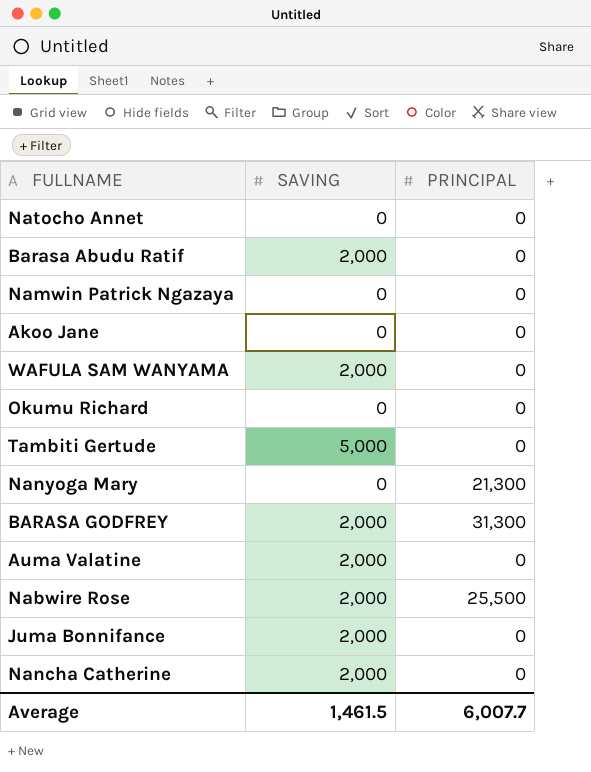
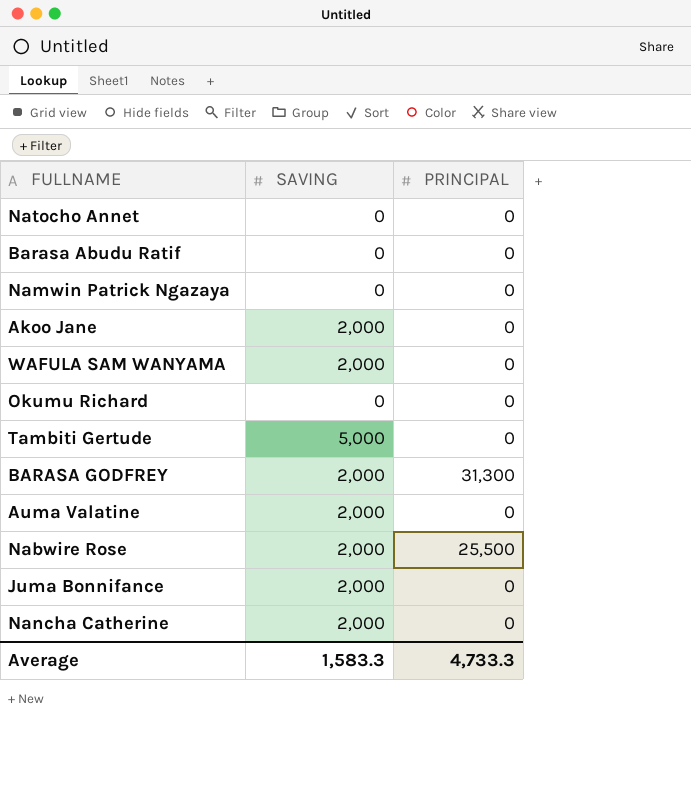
row Nanyoga Mary: 0 | 21,300 -> none
Barasa Abudu Ratif | SAVING: 2,000 -> 0
Akoo Jane | SAVING: 0 -> 2,000
Average | SAVING: 1,461.5 -> 1,583.3
Average | PRINCIPAL: 6,007.7 -> 4,733.3

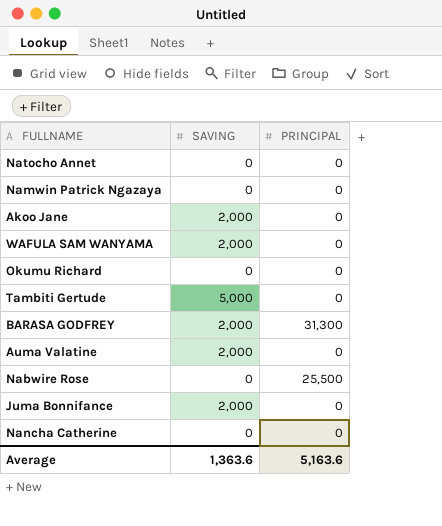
row Barasa Abudu Ratif: 0 | 0 -> none
Nabwire Rose | SAVING: 2,000 -> 0
Nancha Catherine | SAVING: 2,000 -> 0
Average | SAVING: 1,583.3 -> 1,363.6
Average | PRINCIPAL: 4,733.3 -> 5,163.6

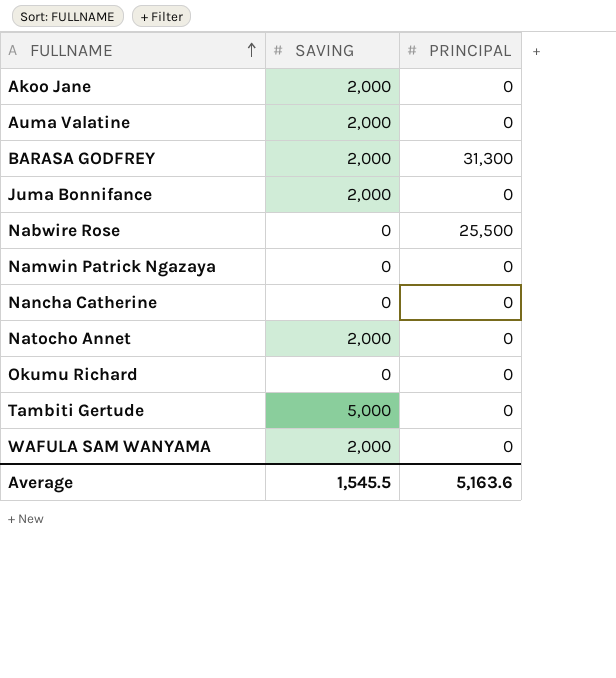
row order: none -> FULLNAME ascending
Natocho Annet | SAVING: 0 -> 2,000
Average | SAVING: 1,363.6 -> 1,545.5

